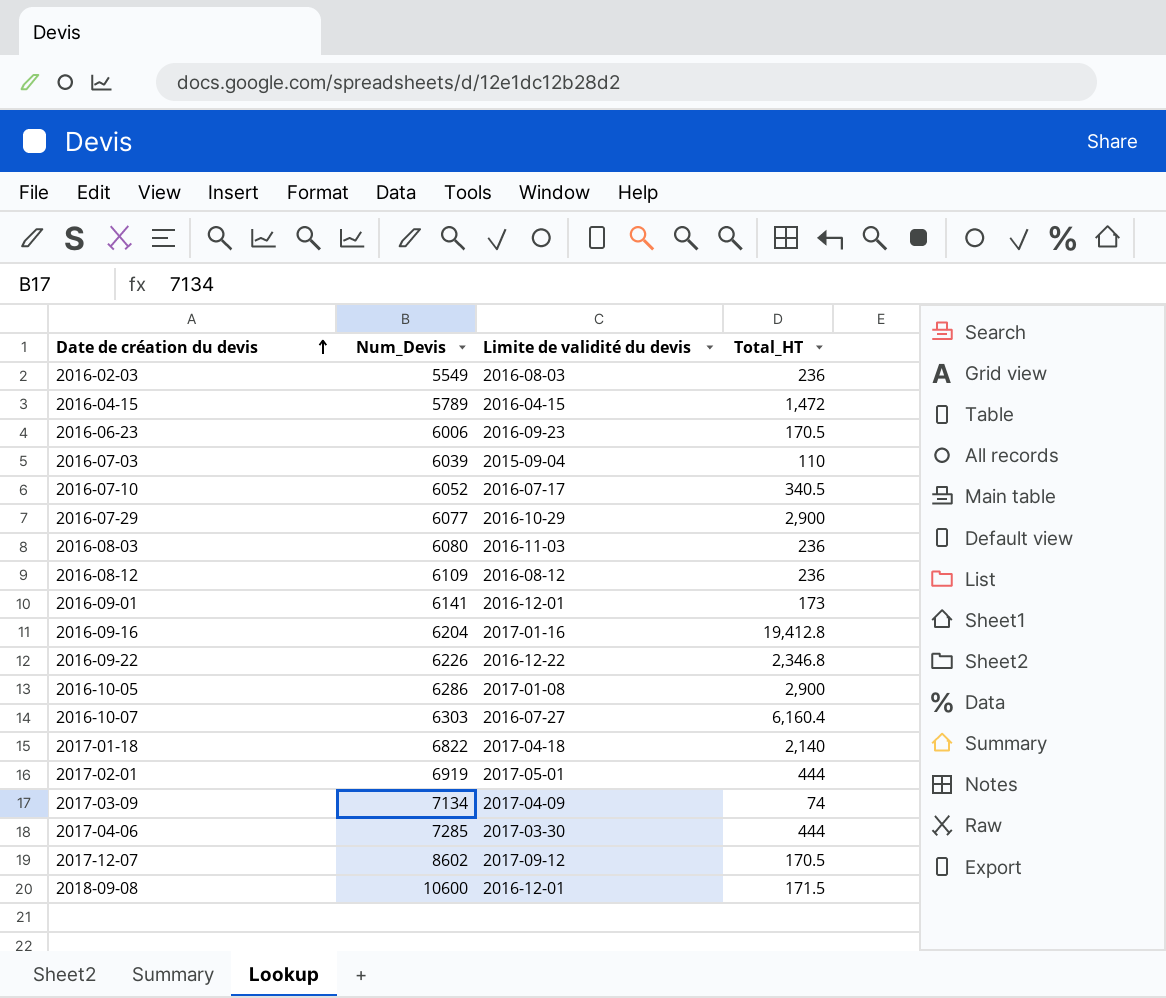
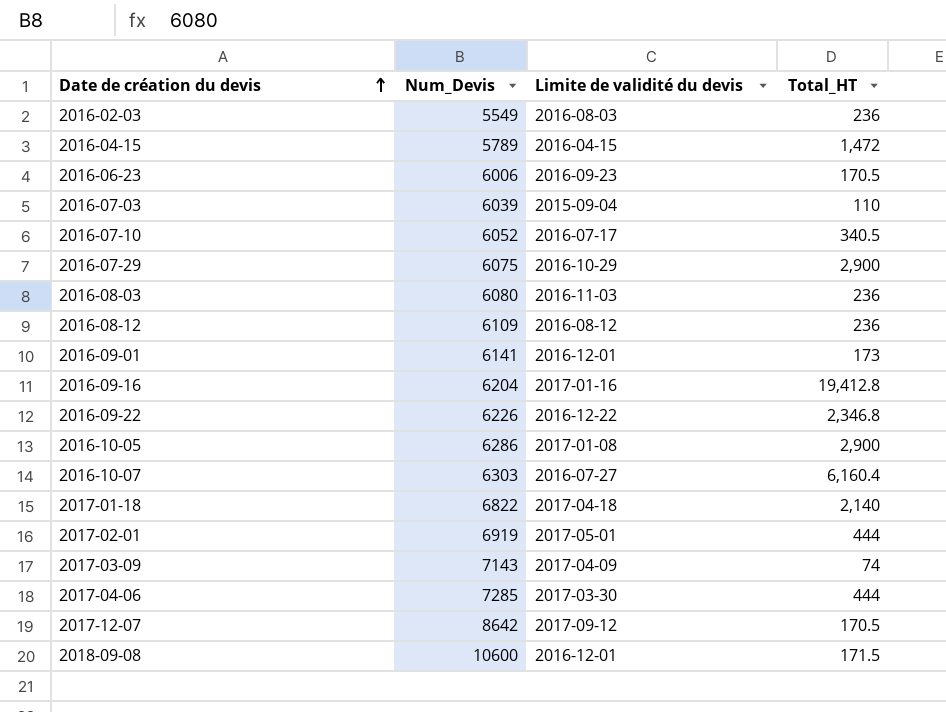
2016-07-29 | Num_Devis: 6077 -> 6075
2017-03-09 | Num_Devis: 7134 -> 7143
2017-12-07 | Num_Devis: 8602 -> 8642

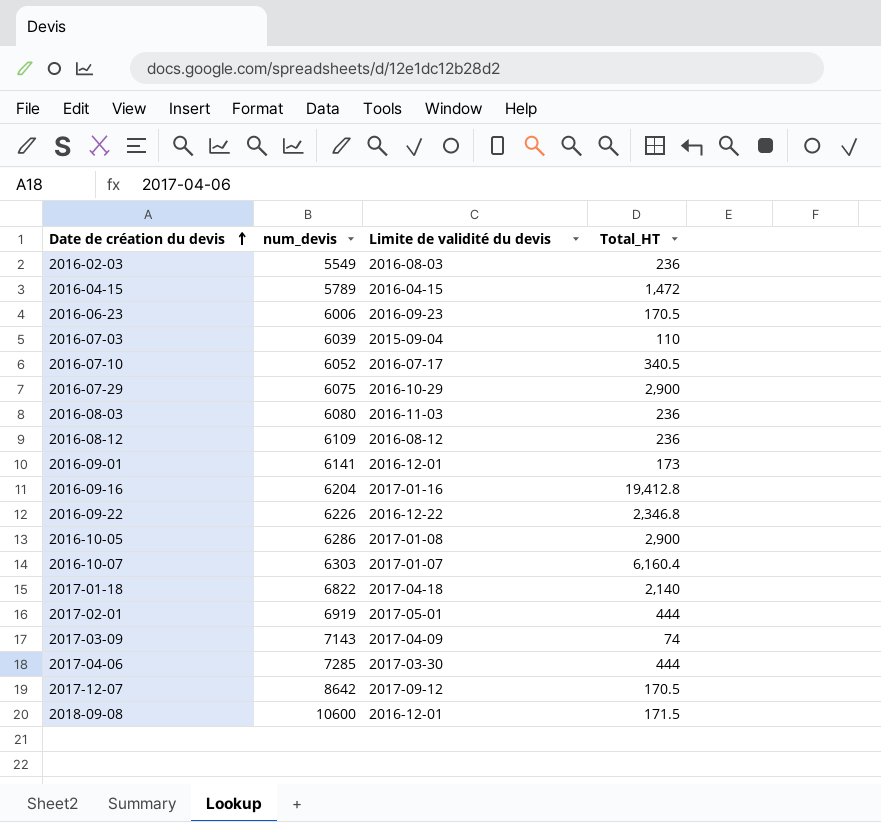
column name: Num_Devis -> num_devis
2016-10-07 | Limite de validité du devis: 2016-07-27 -> 2017-01-07

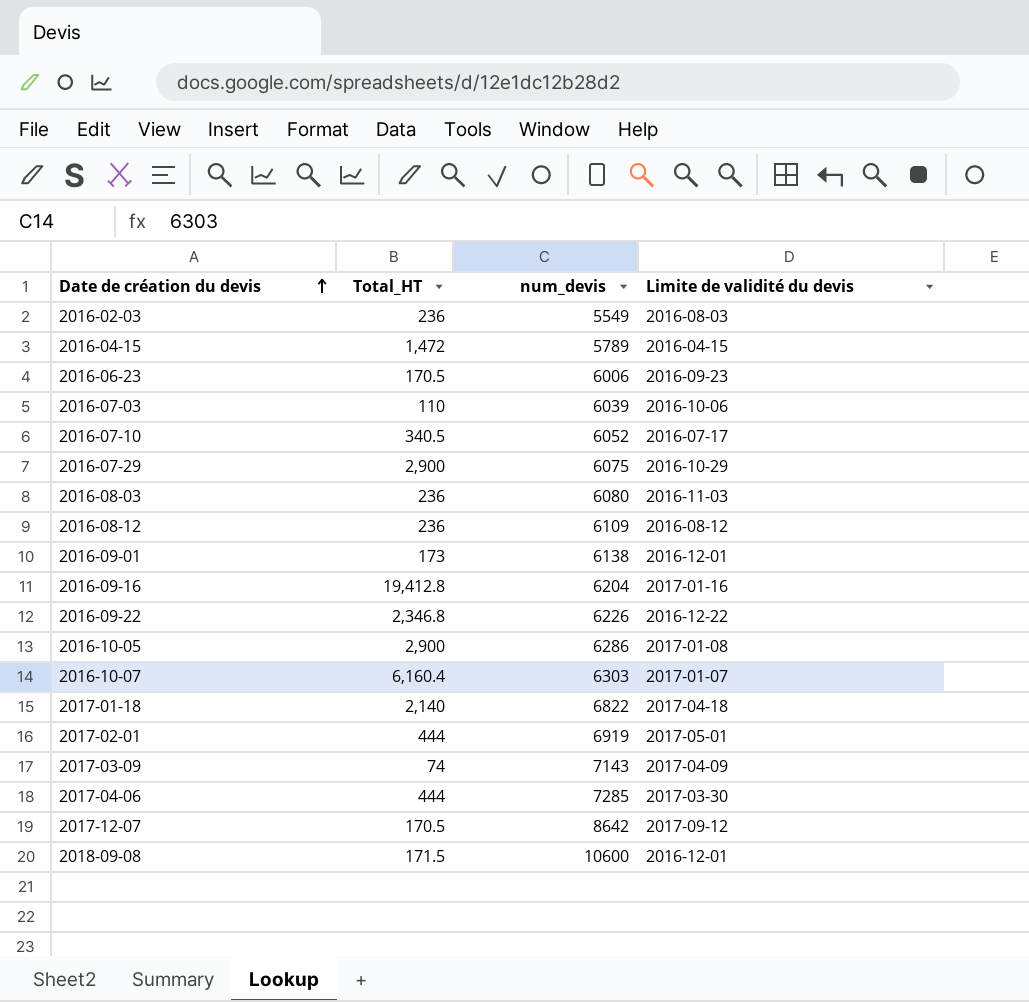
column Total_HT | position: 4 -> 2
2016-07-03 | Limite de validité du devis: 2015-09-04 -> 2016-10-06
2016-09-01 | num_devis: 6141 -> 6138

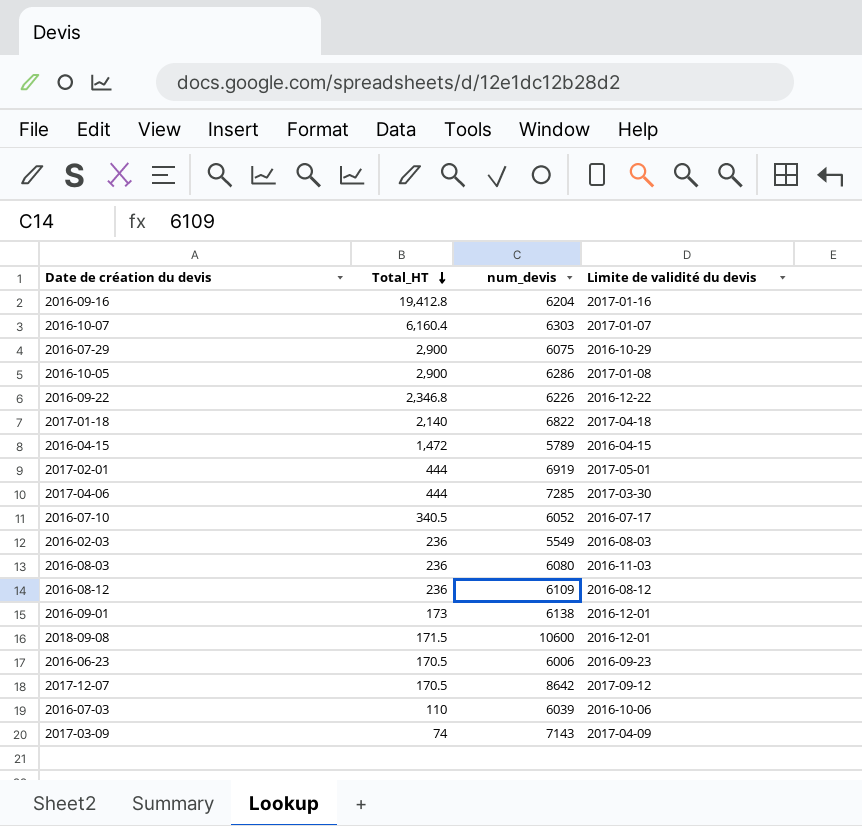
row order: Date de création du devis ascending -> Total_HT descending

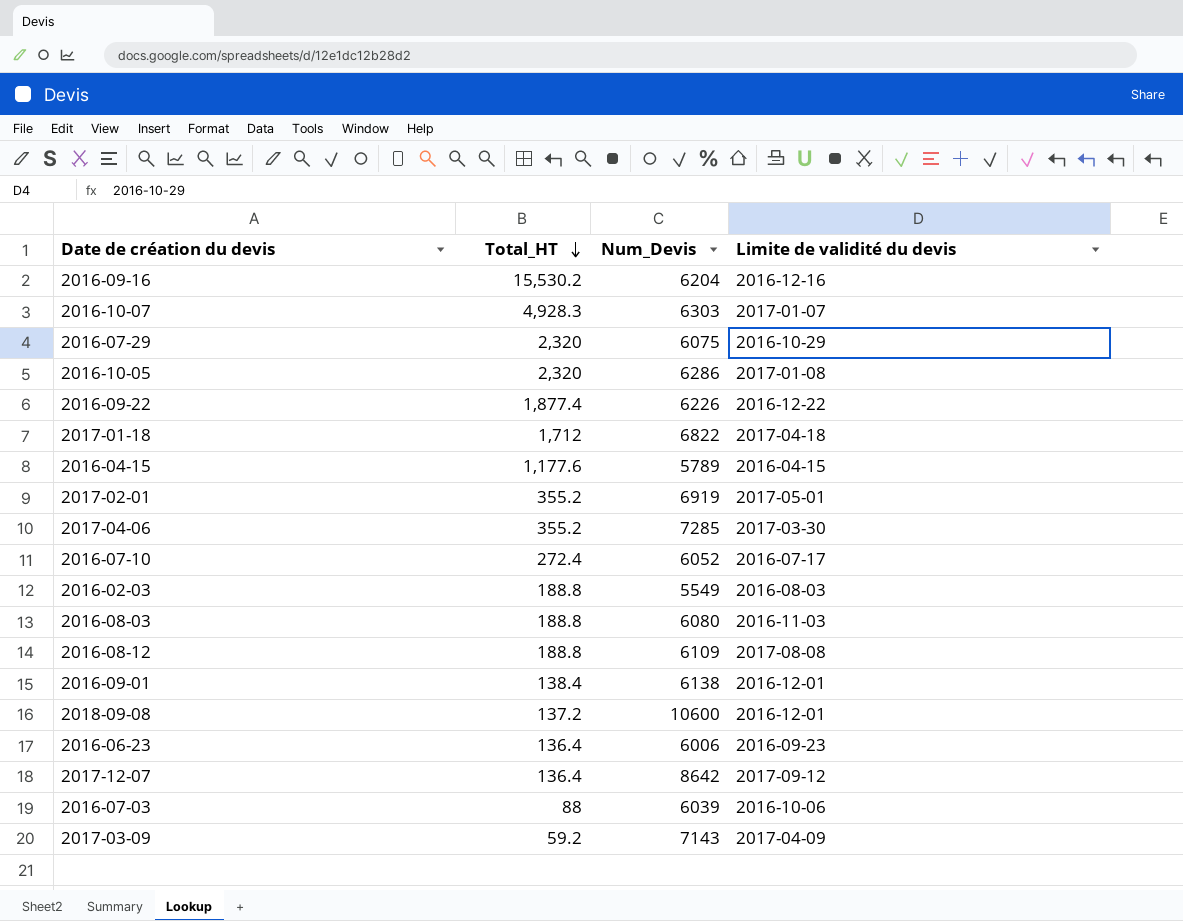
column name: num_devis -> Num_Devis
2016-09-16 | Total_HT: 19,412.8 -> 15,530.2
2016-09-16 | Limite de validité du devis: 2017-01-16 -> 2016-12-16
2016-10-07 | Total_HT: 6,160.4 -> 4,928.3
2016-07-29 | Total_HT: 2,900 -> 2,320
2016-10-05 | Total_HT: 2,900 -> 2,320
2016-09-22 | Total_HT: 2,346.8 -> 1,877.4
2017-01-18 | Total_HT: 2,140 -> 1,712
2016-04-15 | Total_HT: 1,472 -> 1,177.6
2017-02-01 | Total_HT: 444 -> 355.2
2017-04-06 | Total_HT: 444 -> 355.2
2016-07-10 | Total_HT: 340.5 -> 272.4
2016-02-03 | Total_HT: 236 -> 188.8
2016-08-03 | Total_HT: 236 -> 188.8
2016-08-12 | Total_HT: 236 -> 188.8
2016-08-12 | Limite de validité du devis: 2016-08-12 -> 2017-08-08
2016-09-01 | Total_HT: 173 -> 138.4
2018-09-08 | Total_HT: 171.5 -> 137.2
2016-06-23 | Total_HT: 170.5 -> 136.4
2017-12-07 | Total_HT: 170.5 -> 136.4
2016-07-03 | Total_HT: 110 -> 88
2017-03-09 | Total_HT: 74 -> 59.2

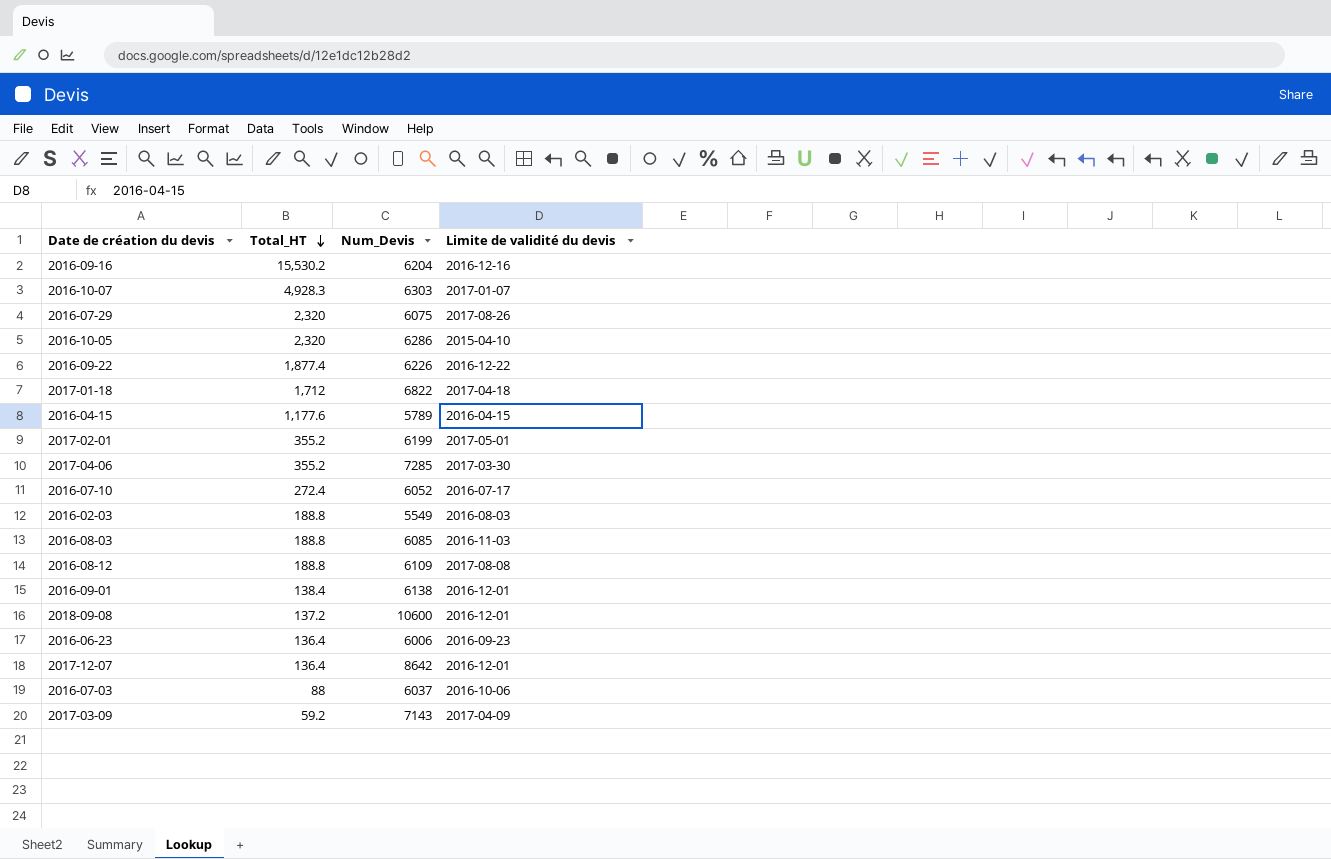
2016-07-29 | Limite de validité du devis: 2016-10-29 -> 2017-08-26
2016-10-05 | Limite de validité du devis: 2017-01-08 -> 2015-04-10
2017-02-01 | Num_Devis: 6919 -> 6199
2016-08-03 | Num_Devis: 6080 -> 6085
2017-12-07 | Limite de validité du devis: 2017-09-12 -> 2016-12-01
2016-07-03 | Num_Devis: 6039 -> 6037

